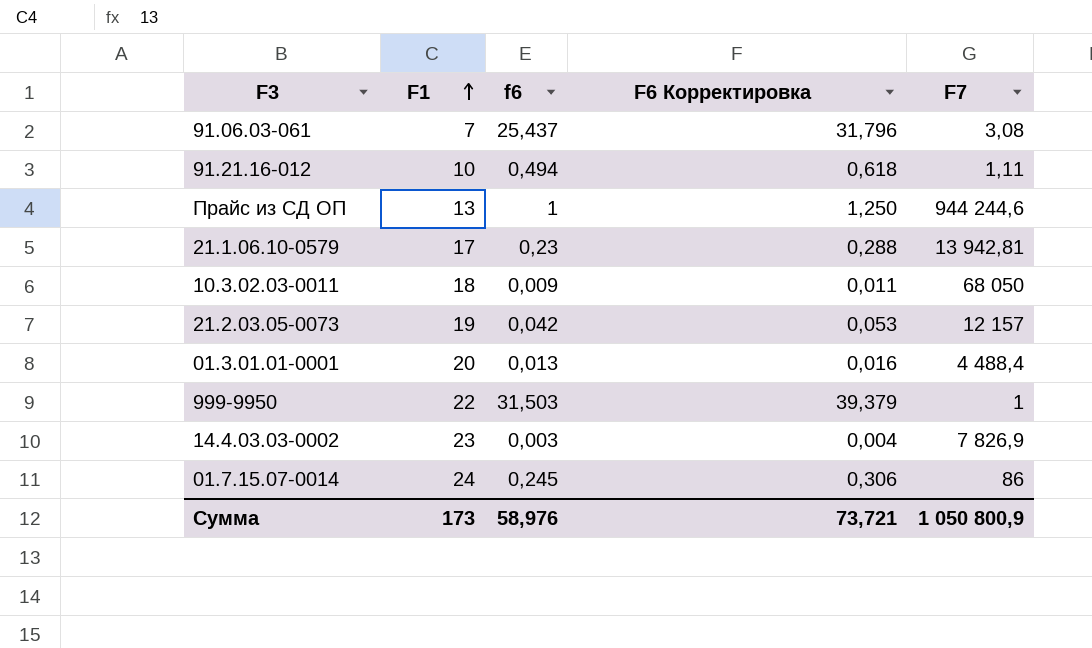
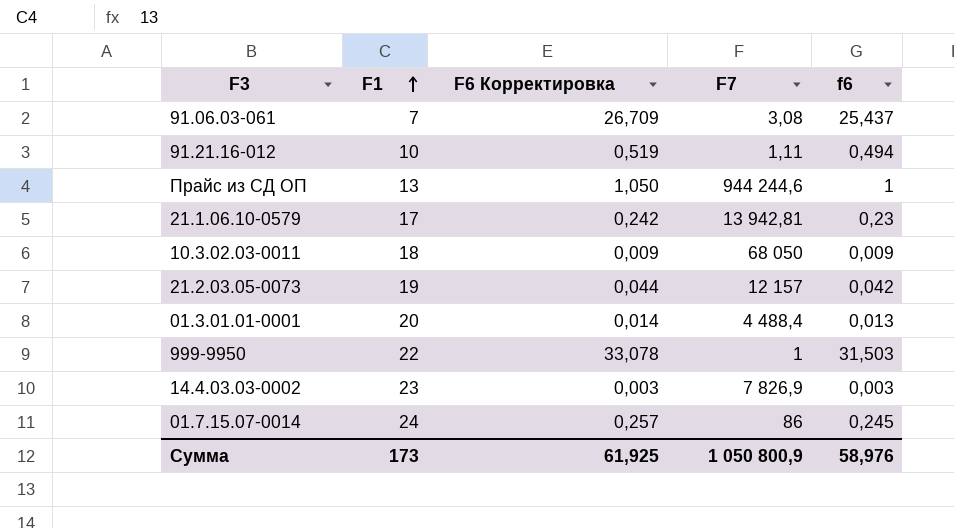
column F6 Корректировка | formula: [f6] * 1,25 -> [f6] * 1,05
column f6 | position: 3 -> 5
Сумма | F6 Корректировка: 73,721 -> 61,925

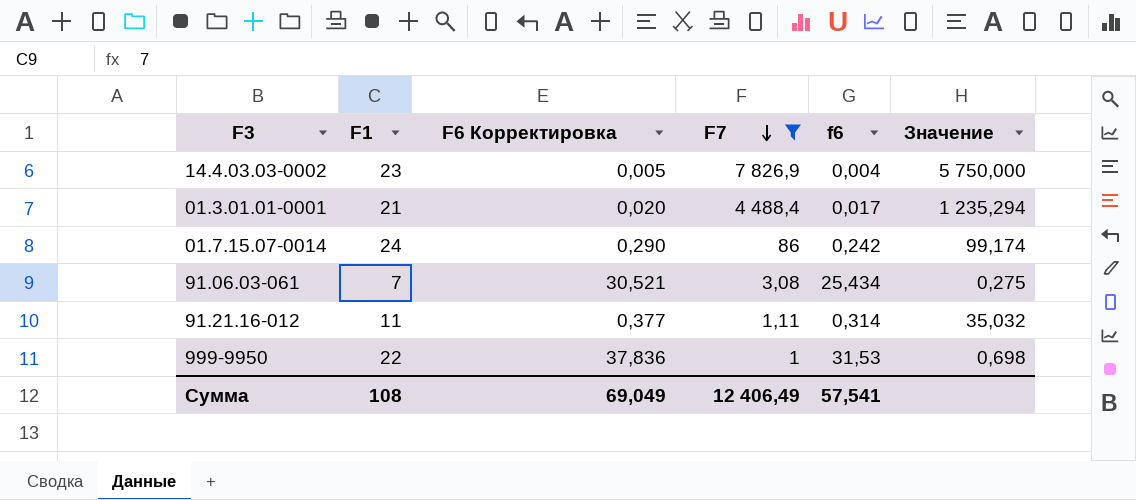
filter: none -> F7 <= 7 826,9
row order: F1 ascending -> F7 descending
column F6 Корректировка | formula: [f6] * 1,05 -> [f6] * 1,2
column Значение | formula: none -> [F1] / [f6]
14.4.03.03-0002 | f6: 0,003 -> 0,004
01.3.01.01-0001 | F1: 20 -> 21
01.3.01.01-0001 | f6: 0,013 -> 0,017
01.7.15.07-0014 | f6: 0,245 -> 0,242
91.06.03-061 | f6: 25,437 -> 25,434
91.21.16-012 | F1: 10 -> 11
91.21.16-012 | f6: 0,494 -> 0,314
999-9950 | f6: 31,503 -> 31,53
Сумма | F1: 173 -> 108
Сумма | F6 Корректировка: 61,925 -> 69,049
Сумма | F7: 1 050 800,9 -> 12 406,49
Сумма | f6: 58,976 -> 57,541

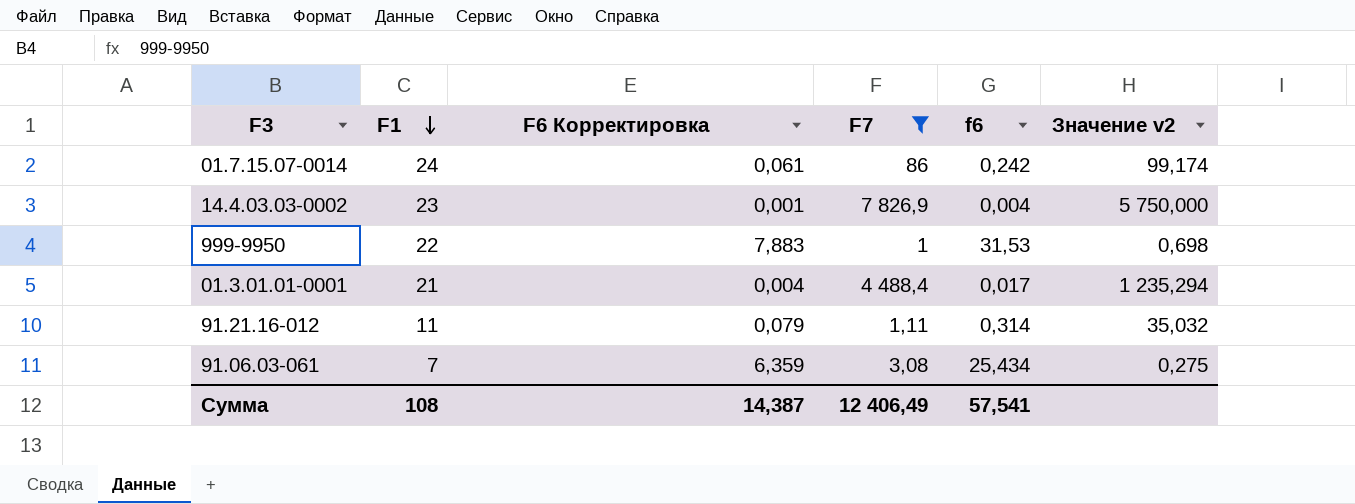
row order: F7 descending -> F1 descending
column F6 Корректировка | formula: [f6] * 1,2 -> [f6] * 0,25
column name: Значение -> Значение v2
Сумма | F6 Корректировка: 69,049 -> 14,387

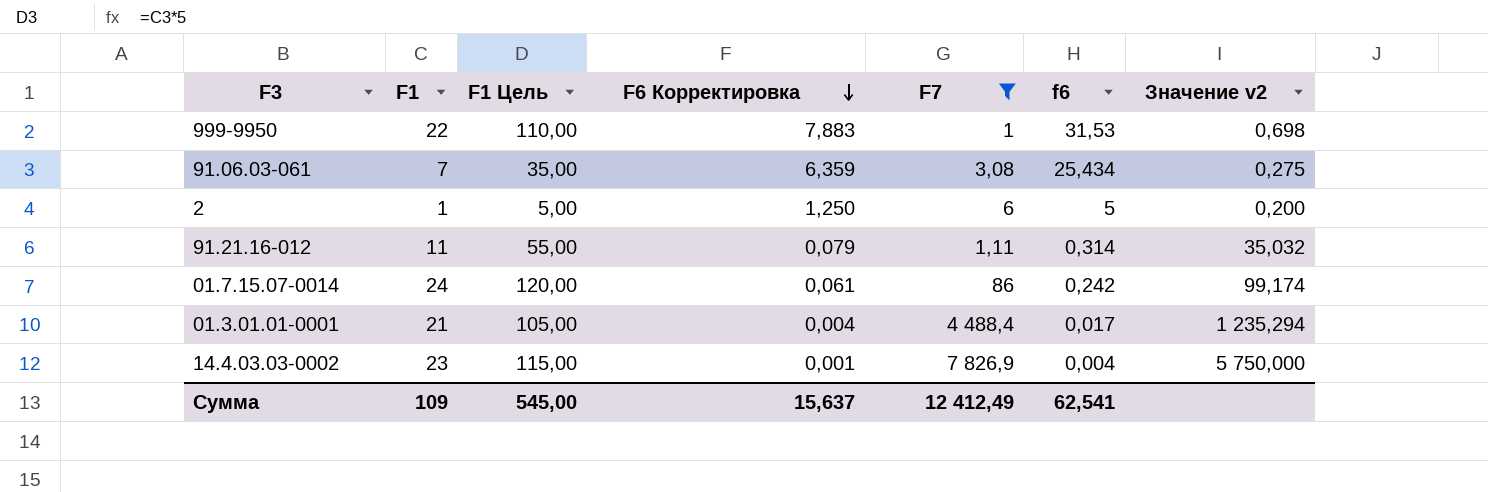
row order: F1 descending -> F6 Корректировка descending
column F1 Цель | formula: none -> [F1] * 5
row 2: none -> 1 | 5,00 | 1,250 | 6 | 5 | 0,200
Сумма | F1: 108 -> 109
Сумма | F6 Корректировка: 14,387 -> 15,637
Сумма | F7: 12 406,49 -> 12 412,49
Сумма | f6: 57,541 -> 62,541

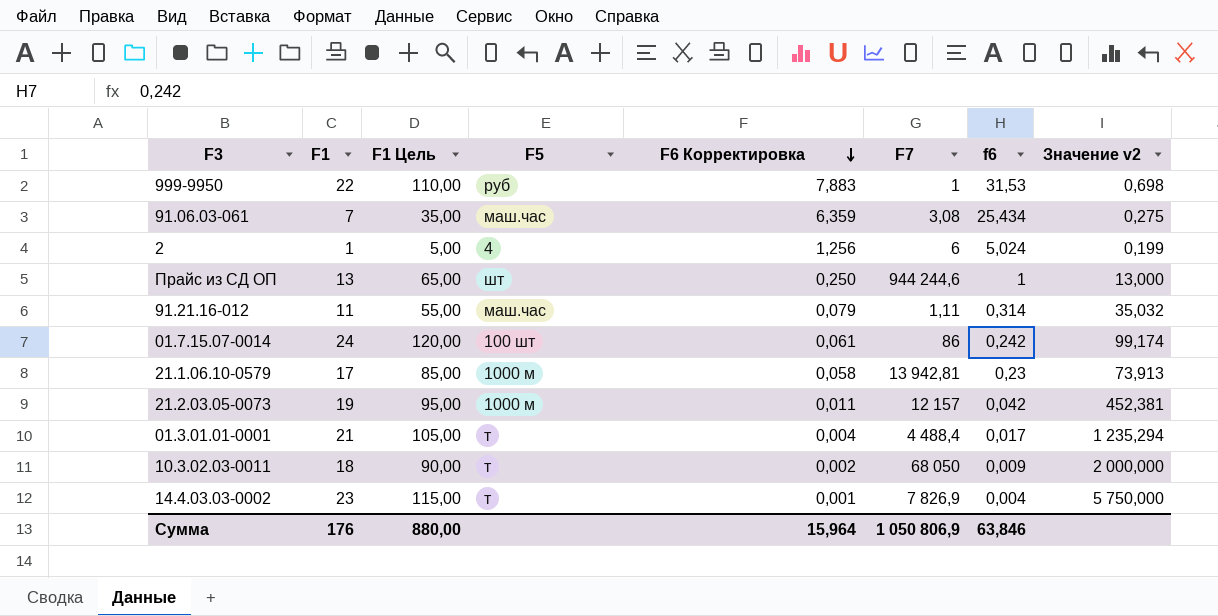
filter: F7 <= 7 826,9 -> none
column F5 | position: none -> 4
2 | F6 Корректировка: 1,250 -> 1,256
2 | f6: 5 -> 5,024
2 | Значение v2: 0,200 -> 0,199
Сумма | F1: 109 -> 176
Сумма | F1 Цель: 545,00 -> 880,00
Сумма | F6 Корректировка: 15,637 -> 15,964
Сумма | F7: 12 412,49 -> 1 050 806,9
Сумма | f6: 62,541 -> 63,846

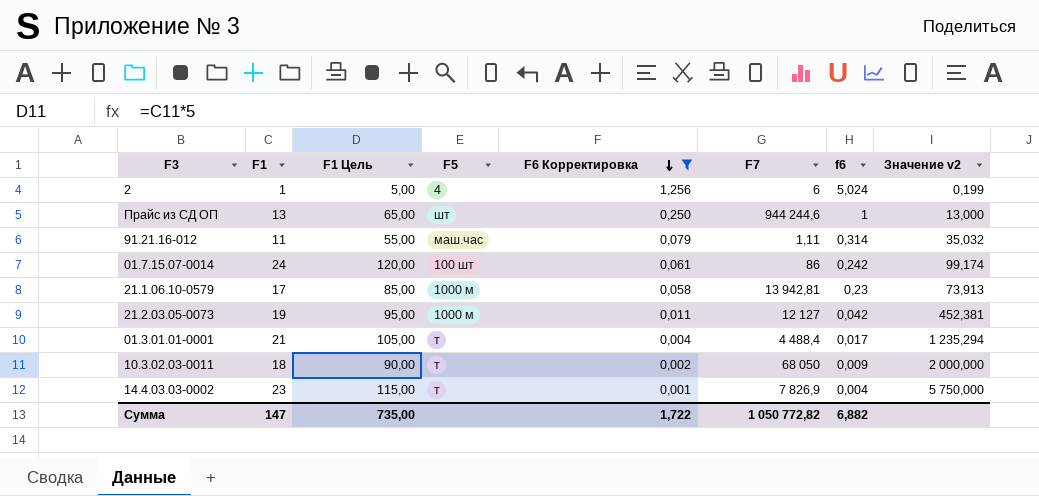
filter: none -> F6 Корректировка <= 1,256
21.2.03.05-0073 | F7: 12 157 -> 12 127
Сумма | F1: 176 -> 147
Сумма | F1 Цель: 880,00 -> 735,00
Сумма | F6 Корректировка: 15,964 -> 1,722
Сумма | F7: 1 050 806,9 -> 1 050 772,82
Сумма | f6: 63,846 -> 6,882

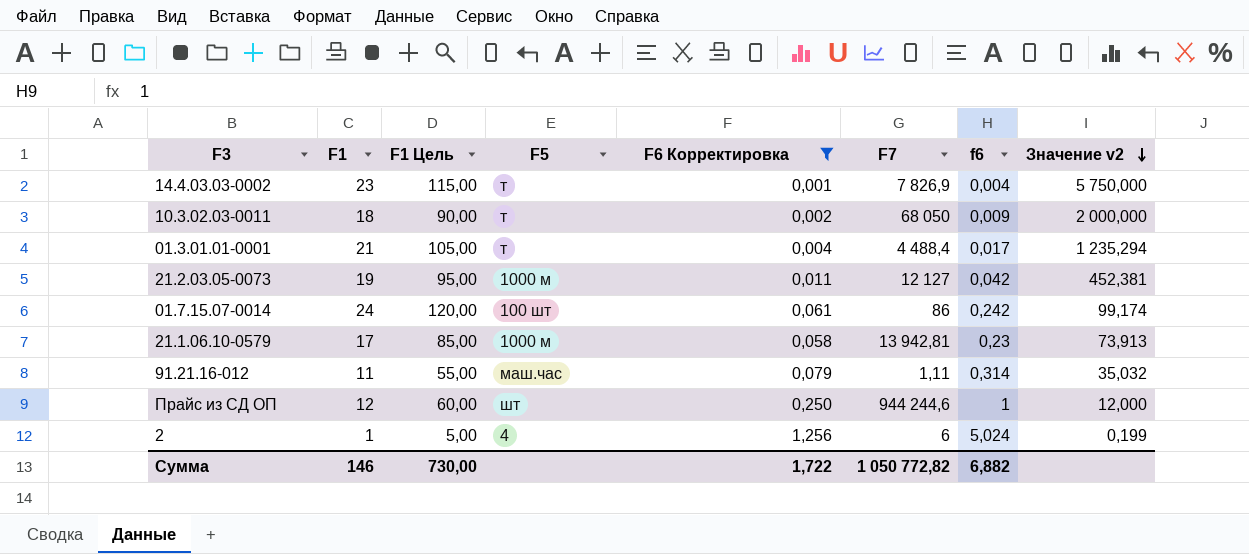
row order: F6 Корректировка descending -> Значение v2 descending
Прайс из СД ОП | F1: 13 -> 12
Прайс из СД ОП | F1 Цель: 65,00 -> 60,00
Прайс из СД ОП | Значение v2: 13,000 -> 12,000
Сумма | F1: 147 -> 146
Сумма | F1 Цель: 735,00 -> 730,00

